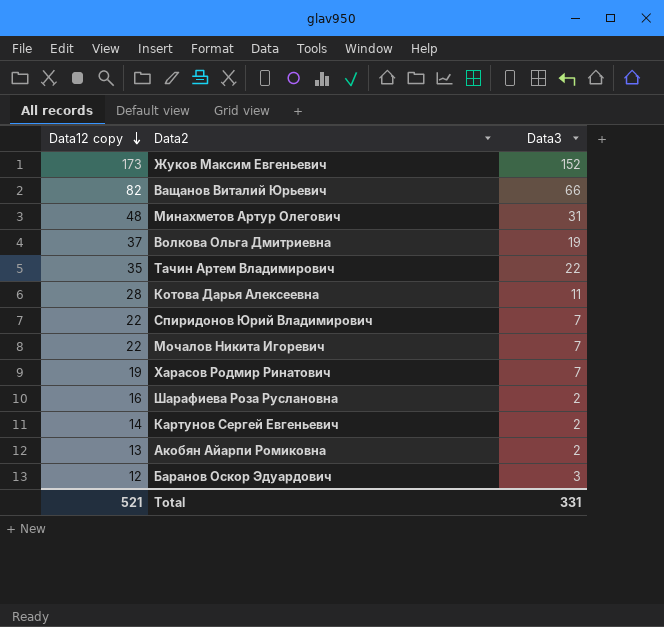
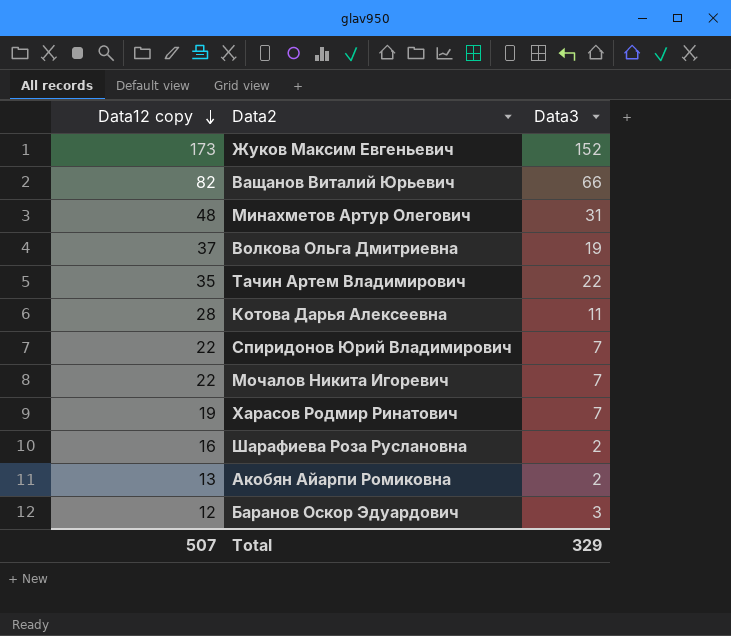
row Картунов Сергей Евгеньевич: 14 | 2 -> none
Total | Data12 copy: 521 -> 507
Total | Data3: 331 -> 329

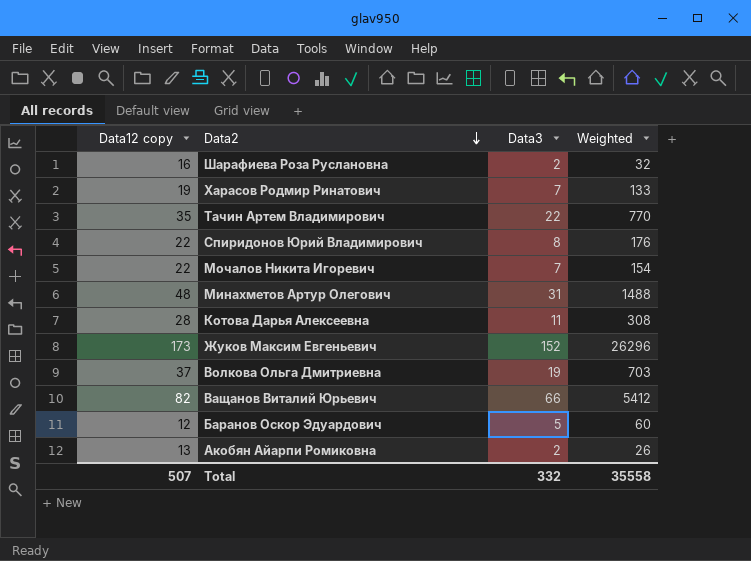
row order: Data12 copy descending -> Data2 descending
column Weighted | formula: none -> [Data12 copy] * [Data3]
Спиридонов Юрий Владимирович | Data3: 7 -> 8
Баранов Оскор Эдуардович | Data3: 3 -> 5
Total | Data3: 329 -> 332

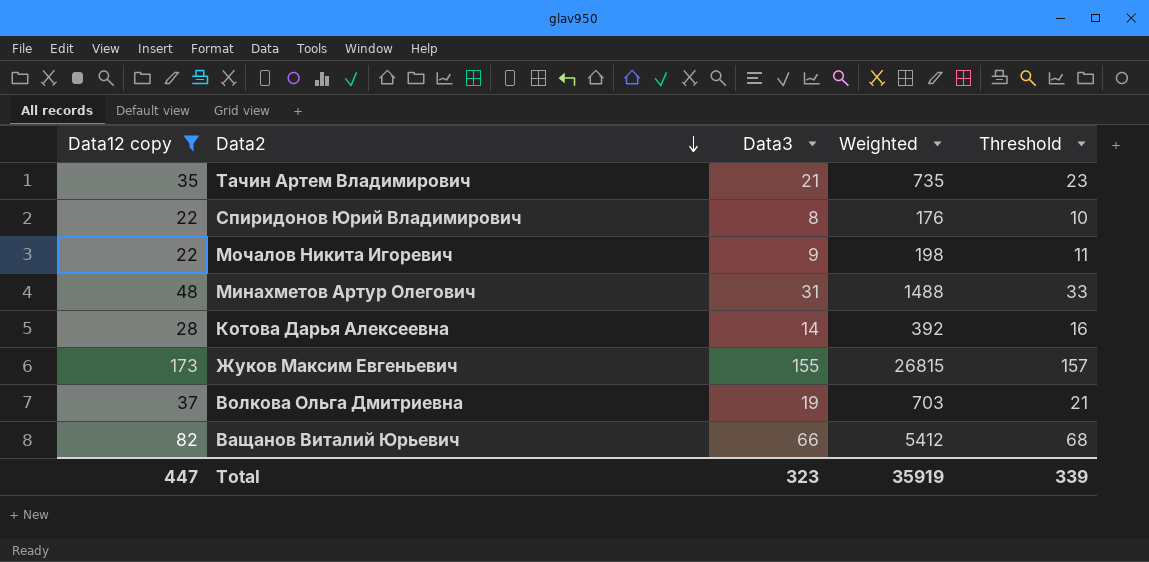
filter: none -> Data12 copy >= 22
column Threshold | formula: none -> [Data3] + 2
Тачин Артем Владимирович | Data3: 22 -> 21
Тачин Артем Владимирович | Weighted: 770 -> 735
Мочалов Никита Игоревич | Data3: 7 -> 9
Мочалов Никита Игоревич | Weighted: 154 -> 198
Котова Дарья Алексеевна | Data3: 11 -> 14
Котова Дарья Алексеевна | Weighted: 308 -> 392
Жуков Максим Евгеньевич | Data3: 152 -> 155
Жуков Максим Евгеньевич | Weighted: 26296 -> 26815
Total | Data12 copy: 507 -> 447
Total | Data3: 332 -> 323
Total | Weighted: 35558 -> 35919

